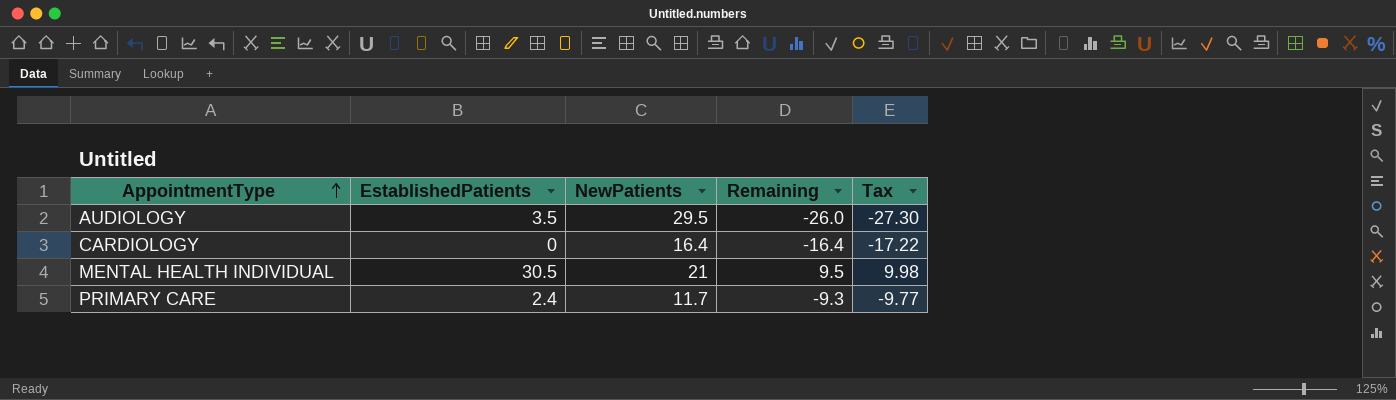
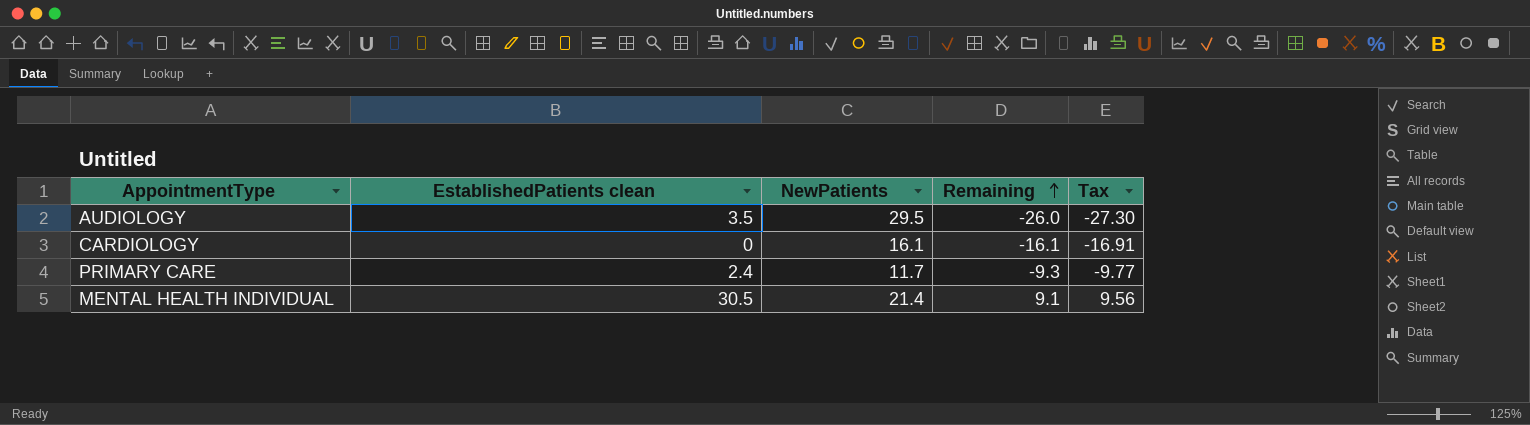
row order: AppointmentType ascending -> Remaining ascending
column name: EstablishedPatients -> EstablishedPatients clean
CARDIOLOGY | NewPatients: 16.4 -> 16.1
CARDIOLOGY | Remaining: -16.4 -> -16.1
CARDIOLOGY | Tax: -17.22 -> -16.91
MENTAL HEALTH INDIVIDUAL | NewPatients: 21 -> 21.4
MENTAL HEALTH INDIVIDUAL | Remaining: 9.5 -> 9.1
MENTAL HEALTH INDIVIDUAL | Tax: 9.98 -> 9.56

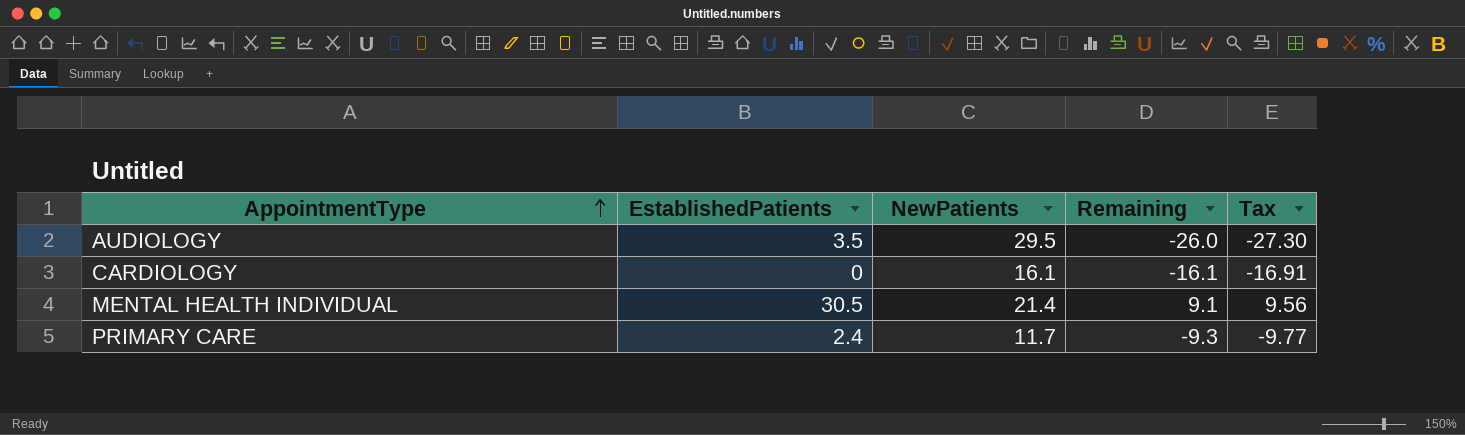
row order: Remaining ascending -> AppointmentType ascending
column name: EstablishedPatients clean -> EstablishedPatients

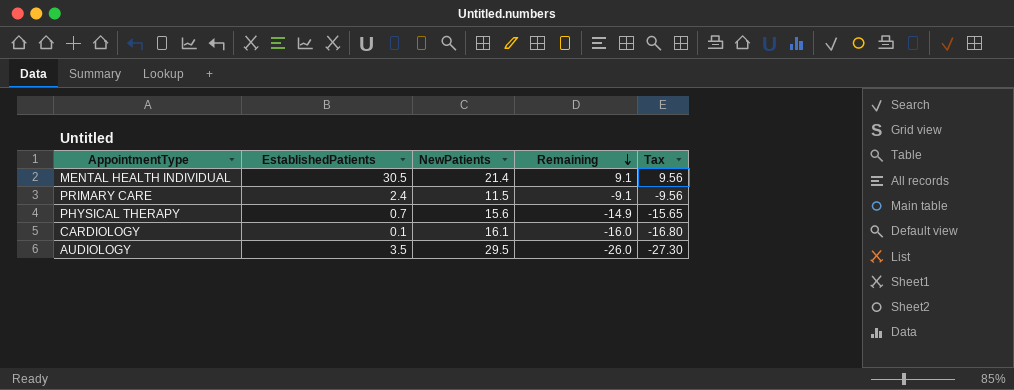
row order: AppointmentType ascending -> Remaining descending
PRIMARY CARE | NewPatients: 11.7 -> 11.5
PRIMARY CARE | Remaining: -9.3 -> -9.1
PRIMARY CARE | Tax: -9.77 -> -9.56
row PHYSICAL THERAPY: none -> 0.7 | 15.6 | -14.9 | -15.65
CARDIOLOGY | EstablishedPatients: 0 -> 0.1
CARDIOLOGY | Remaining: -16.1 -> -16.0
CARDIOLOGY | Tax: -16.91 -> -16.80

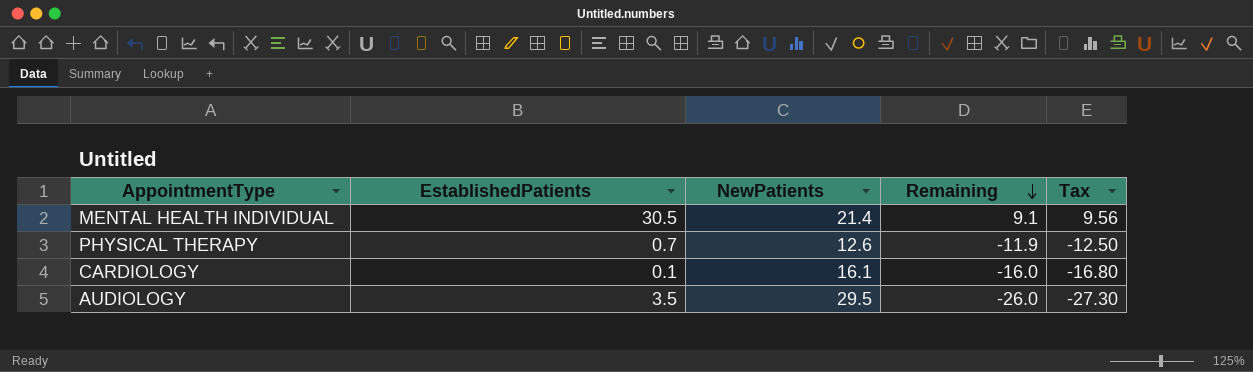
row PRIMARY CARE: 2.4 | 11.5 | -9.1 | -9.56 -> none
PHYSICAL THERAPY | NewPatients: 15.6 -> 12.6
PHYSICAL THERAPY | Remaining: -14.9 -> -11.9
PHYSICAL THERAPY | Tax: -15.65 -> -12.50

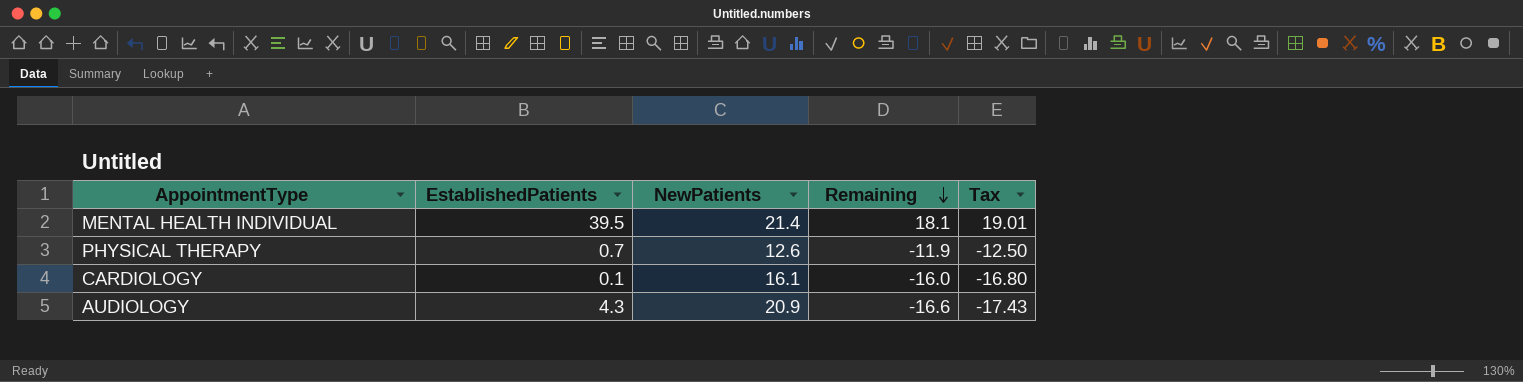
MENTAL HEALTH INDIVIDUAL | EstablishedPatients: 30.5 -> 39.5
MENTAL HEALTH INDIVIDUAL | Remaining: 9.1 -> 18.1
MENTAL HEALTH INDIVIDUAL | Tax: 9.56 -> 19.01
AUDIOLOGY | EstablishedPatients: 3.5 -> 4.3
AUDIOLOGY | NewPatients: 29.5 -> 20.9
AUDIOLOGY | Remaining: -26.0 -> -16.6
AUDIOLOGY | Tax: -27.30 -> -17.43

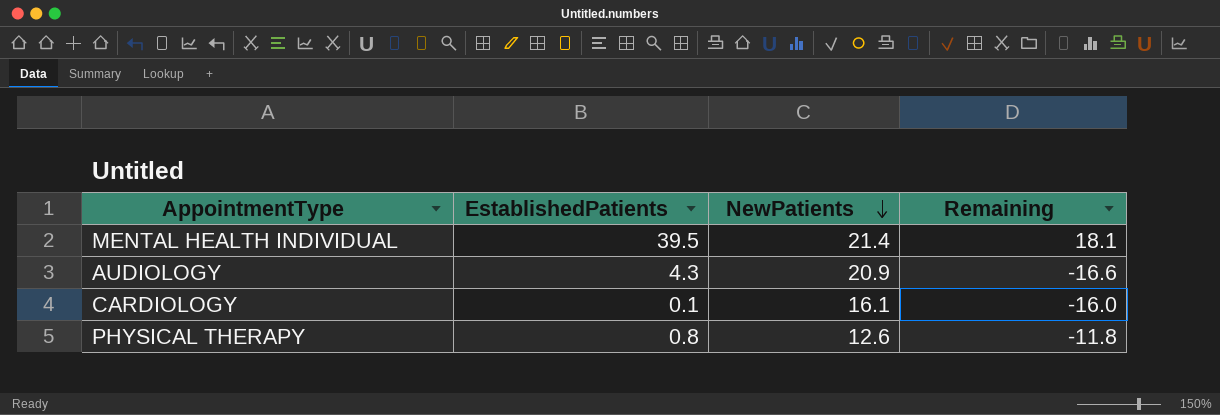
row order: Remaining descending -> NewPatients descending
column Tax | formula: [Remaining] * 1.05 -> none
PHYSICAL THERAPY | EstablishedPatients: 0.7 -> 0.8
PHYSICAL THERAPY | Remaining: -11.9 -> -11.8

